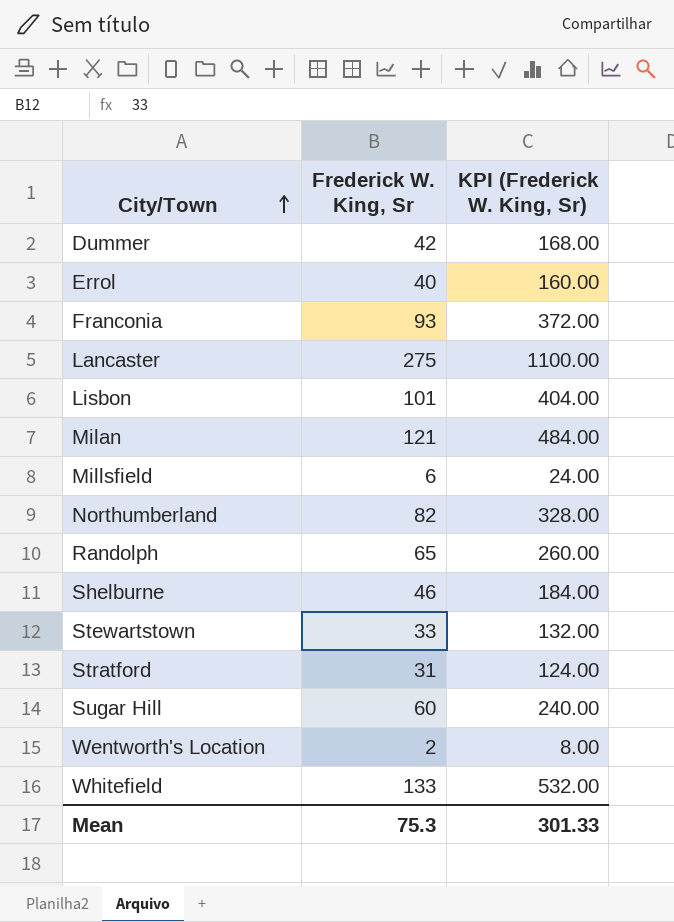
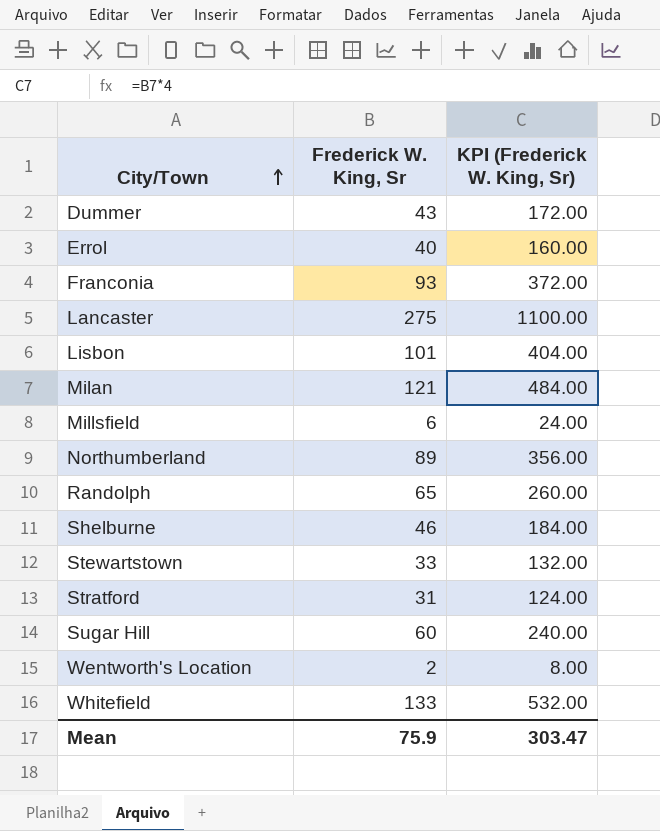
Dummer | Frederick W. King, Sr: 42 -> 43
Dummer | KPI (Frederick W. King, Sr): 168.00 -> 172.00
Northumberland | Frederick W. King, Sr: 82 -> 89
Northumberland | KPI (Frederick W. King, Sr): 328.00 -> 356.00
Mean | Frederick W. King, Sr: 75.3 -> 75.9
Mean | KPI (Frederick W. King, Sr): 301.33 -> 303.47

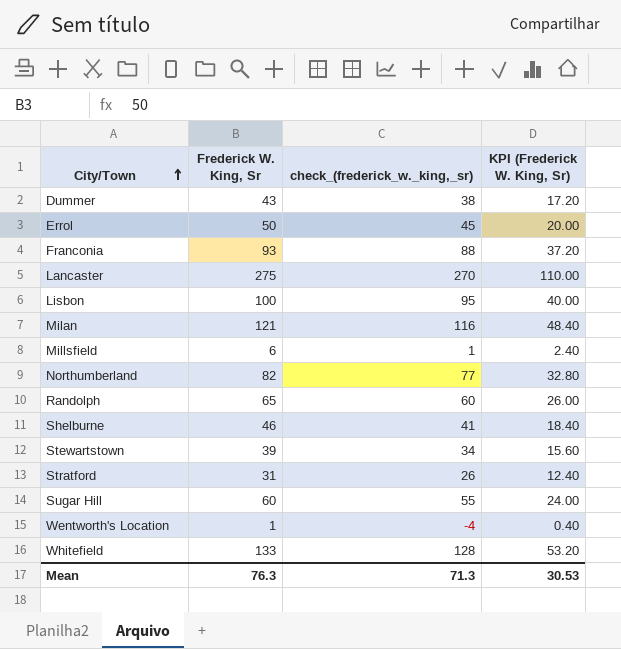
column check_(frederick_w._king,_sr) | formula: none -> [Frederick W. King, Sr] - 5
column KPI (Frederick W. King, Sr) | formula: [Frederick W. King, Sr] * 4 -> [Frederick W. King, Sr] * 0.4
Errol | Frederick W. King, Sr: 40 -> 50
Lisbon | Frederick W. King, Sr: 101 -> 100
Northumberland | Frederick W. King, Sr: 89 -> 82
Stewartstown | Frederick W. King, Sr: 33 -> 39
Wentworth's Location | Frederick W. King, Sr: 2 -> 1
Mean | Frederick W. King, Sr: 75.9 -> 76.3
Mean | KPI (Frederick W. King, Sr): 303.47 -> 30.53

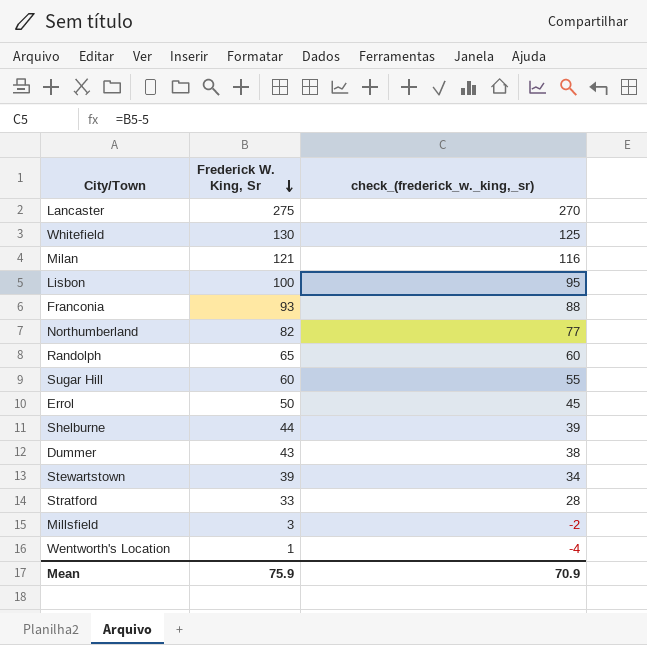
row order: City/Town ascending -> Frederick W. King, Sr descending
column KPI (Frederick W. King, Sr) | formula: [Frederick W. King, Sr] * 0.4 -> none
Whitefield | Frederick W. King, Sr: 133 -> 130
Whitefield | check_(frederick_w._king,_sr): 128 -> 125
Shelburne | Frederick W. King, Sr: 46 -> 44
Shelburne | check_(frederick_w._king,_sr): 41 -> 39
Stratford | Frederick W. King, Sr: 31 -> 33
Stratford | check_(frederick_w._king,_sr): 26 -> 28
Millsfield | Frederick W. King, Sr: 6 -> 3
Millsfield | check_(frederick_w._king,_sr): 1 -> -2
Mean | Frederick W. King, Sr: 76.3 -> 75.9
Mean | check_(frederick_w._king,_sr): 71.3 -> 70.9

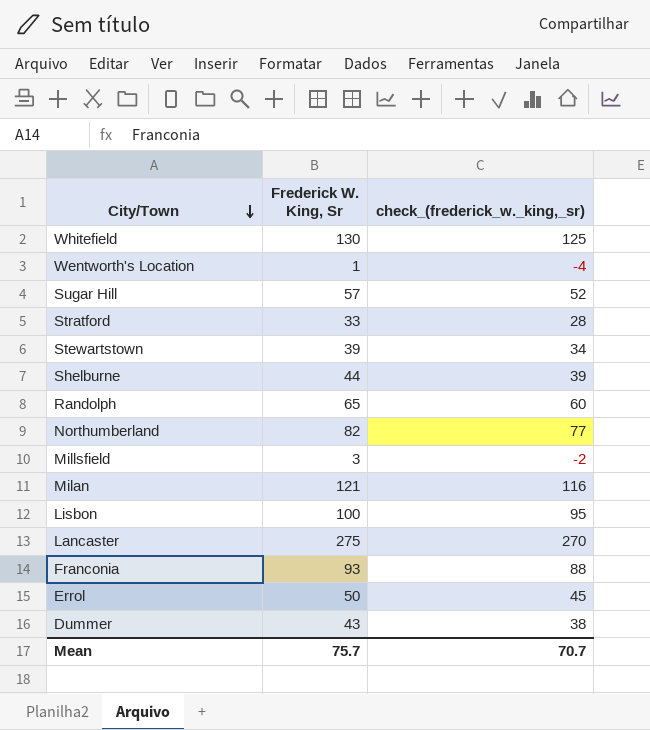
row order: Frederick W. King, Sr descending -> City/Town descending
Sugar Hill | Frederick W. King, Sr: 60 -> 57
Sugar Hill | check_(frederick_w._king,_sr): 55 -> 52
Mean | Frederick W. King, Sr: 75.9 -> 75.7
Mean | check_(frederick_w._king,_sr): 70.9 -> 70.7

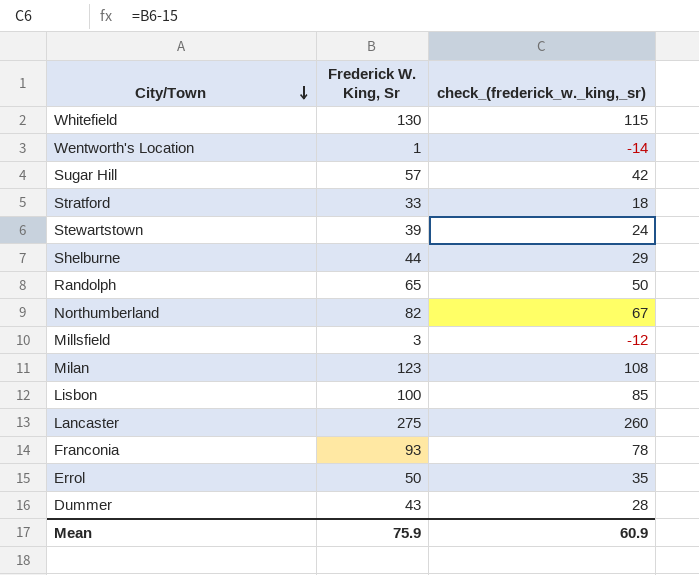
column check_(frederick_w._king,_sr) | formula: [Frederick W. King, Sr] - 5 -> [Frederick W. King, Sr] - 15
Milan | Frederick W. King, Sr: 121 -> 123
Mean | Frederick W. King, Sr: 75.7 -> 75.9
Mean | check_(frederick_w._king,_sr): 70.7 -> 60.9

